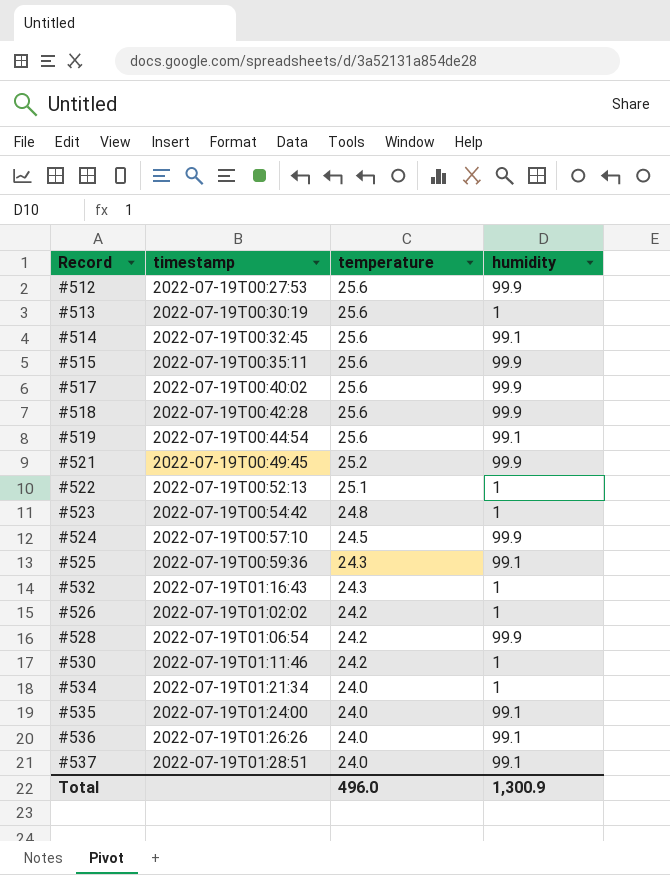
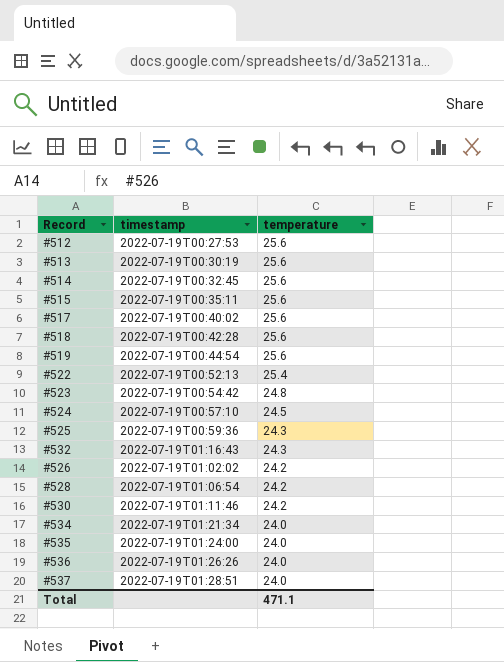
column humidity | position: 4 -> none
row #521: 2022-07-19T00:49:45 | 25.2 | 99.9 -> none
#522 | temperature: 25.1 -> 25.4
Total | temperature: 496.0 -> 471.1

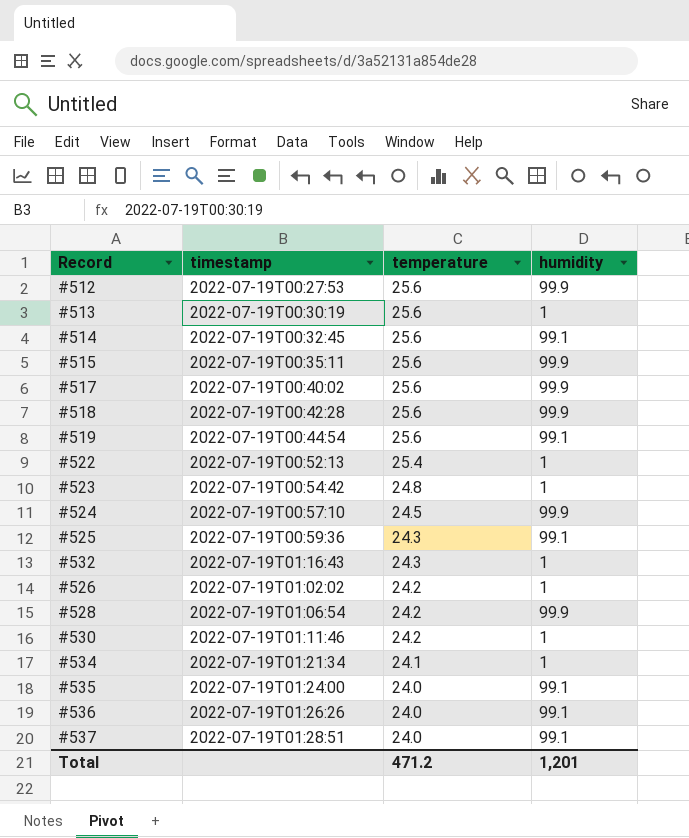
column humidity | position: none -> 4
#534 | temperature: 24.0 -> 24.1
Total | temperature: 471.1 -> 471.2

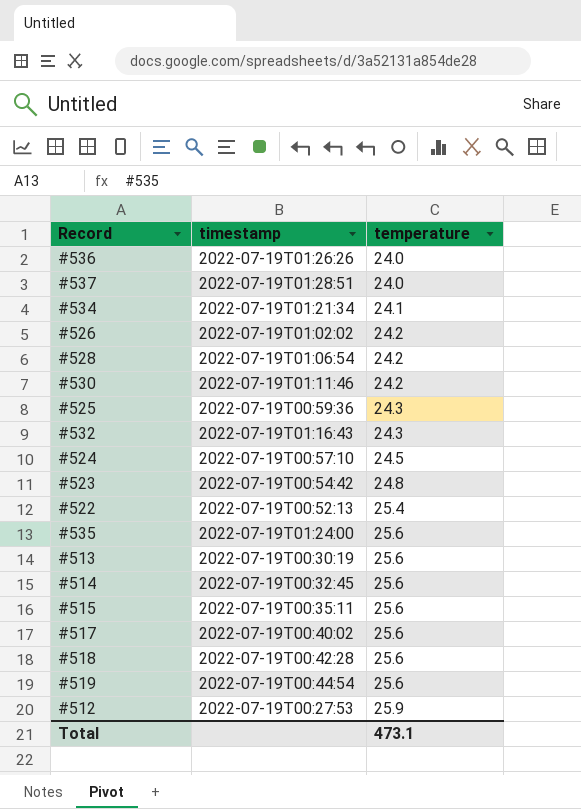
row order: temperature descending -> temperature ascending
column humidity | position: 4 -> none
#535 | temperature: 24.0 -> 25.6
#512 | temperature: 25.6 -> 25.9
Total | temperature: 471.2 -> 473.1

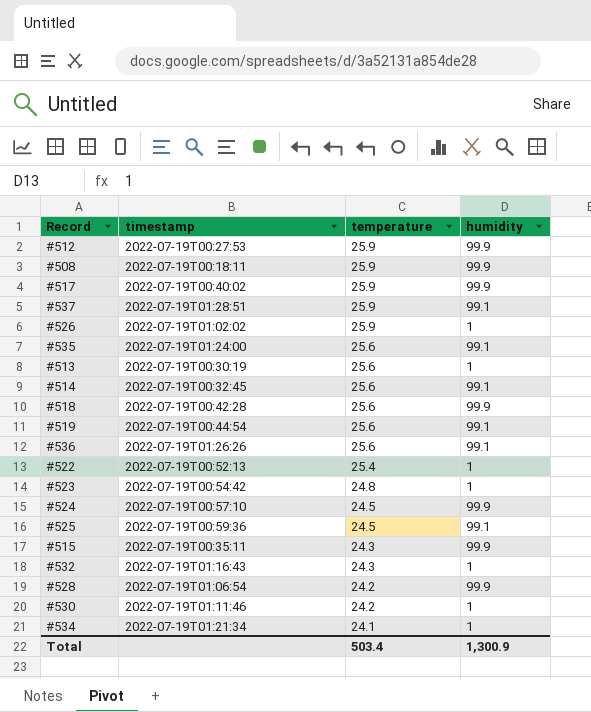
row order: temperature ascending -> temperature descending
column humidity | position: none -> 4
row #508: none -> 2022-07-19T00:18:11 | 25.9 | 99.9
#517 | temperature: 25.6 -> 25.9
#537 | temperature: 24.0 -> 25.9
#526 | temperature: 24.2 -> 25.9
#536 | temperature: 24.0 -> 25.6
#525 | temperature: 24.3 -> 24.5
#515 | temperature: 25.6 -> 24.3
Total | temperature: 473.1 -> 503.4

